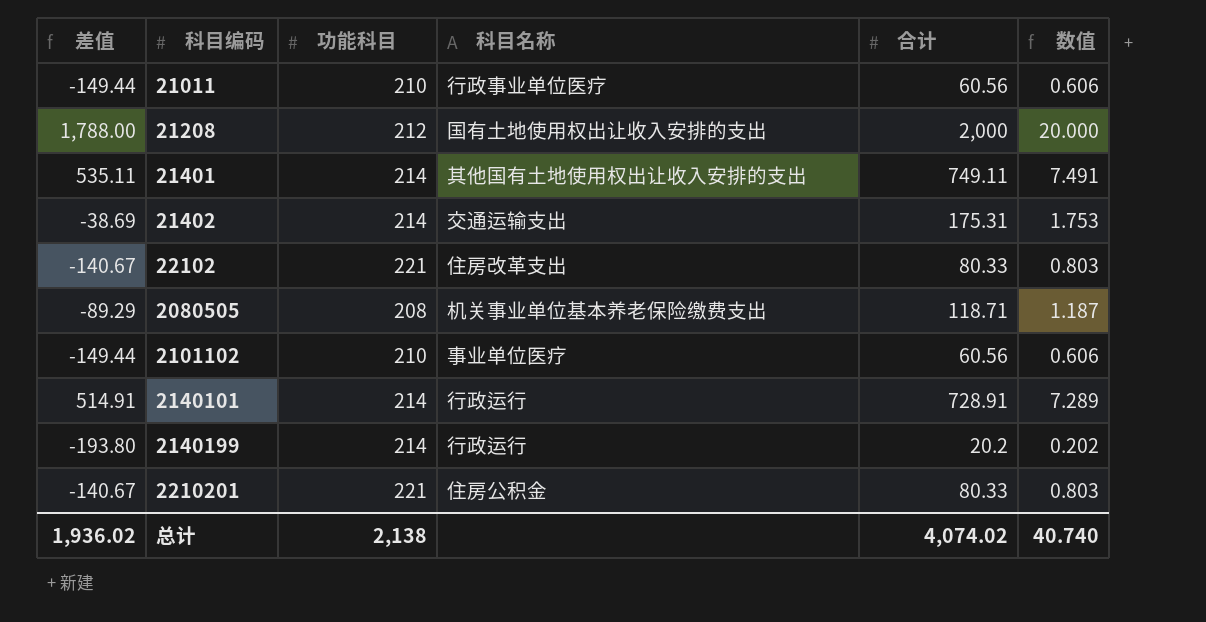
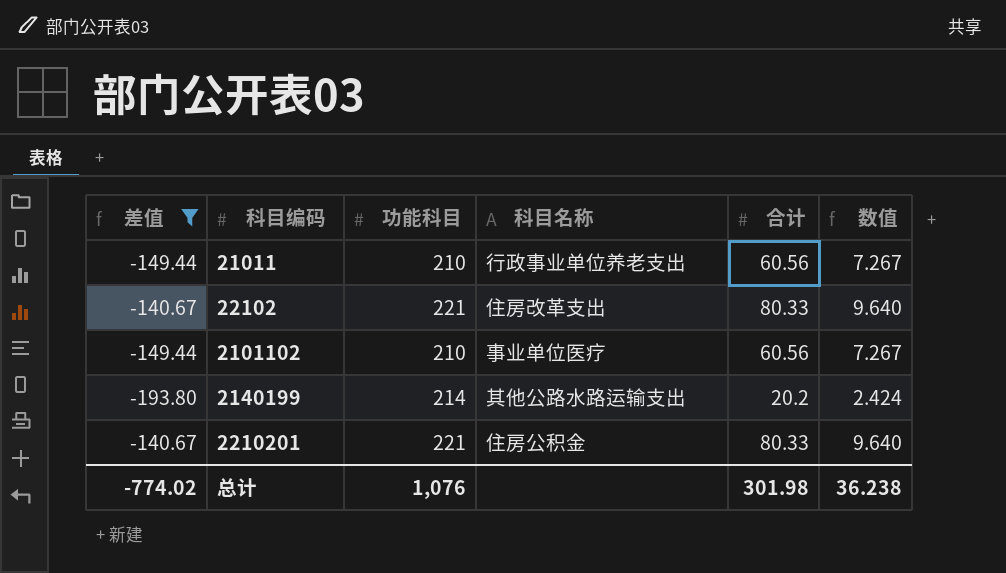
filter: none -> 差值 <= -140.67
column 数值 | formula: [合计] * 0.01 -> [合计] * 0.12
21011 | 科目名称: 行政事业单位医疗 -> 行政事业单位养老支出
2140199 | 科目名称: 行政运行 -> 其他公路水路运输支出
总计 | 差值: 1,936.02 -> -774.02
总计 | 功能科目: 2,138 -> 1,076
总计 | 合计: 4,074.02 -> 301.98
总计 | 数值: 40.740 -> 36.238

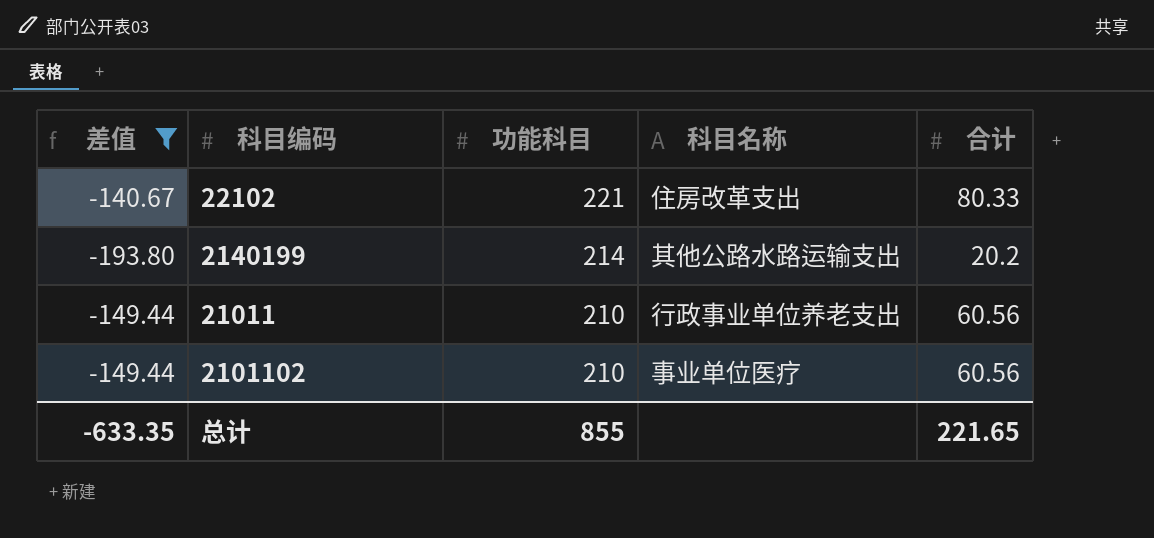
row order: 科目编码 ascending -> 功能科目 descending
column 数值 | formula: [合计] * 0.12 -> none
row 2210201: -140.67 | 221 | 住房公积金 | 80.33 | 9.640 -> none
总计 | 差值: -774.02 -> -633.35
总计 | 功能科目: 1,076 -> 855
总计 | 合计: 301.98 -> 221.65

